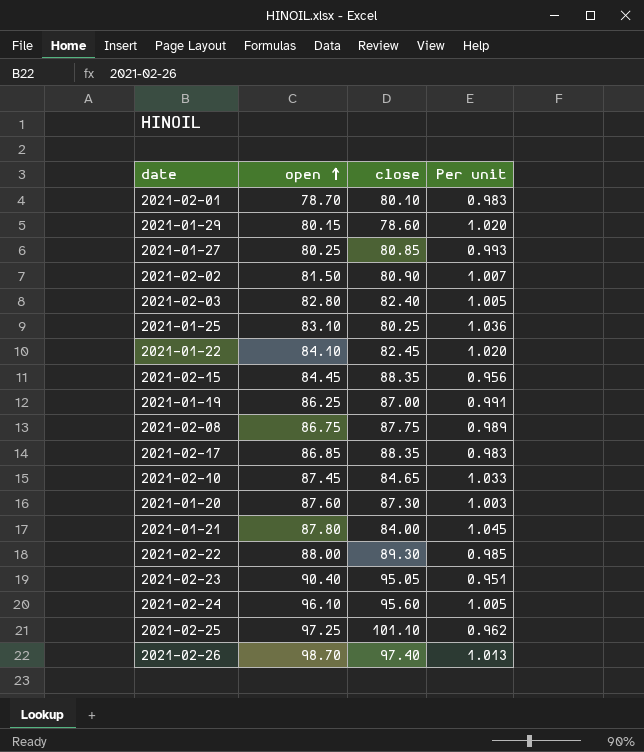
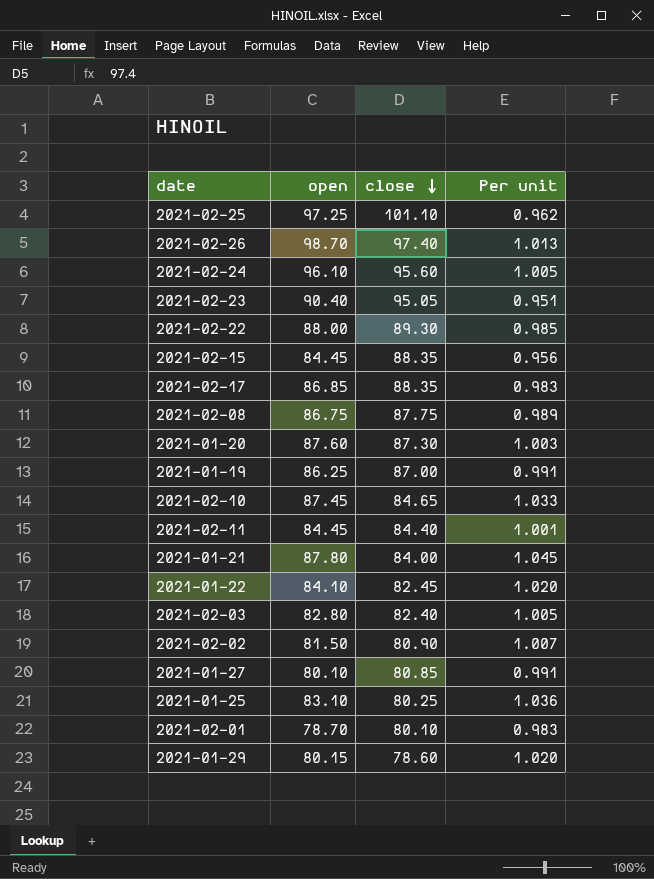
row order: open ascending -> close descending
row 2021-02-11: none -> 84.45 | 84.40 | 1.001
2021-01-27 | open: 80.25 -> 80.10
2021-01-27 | Per unit: 0.993 -> 0.991

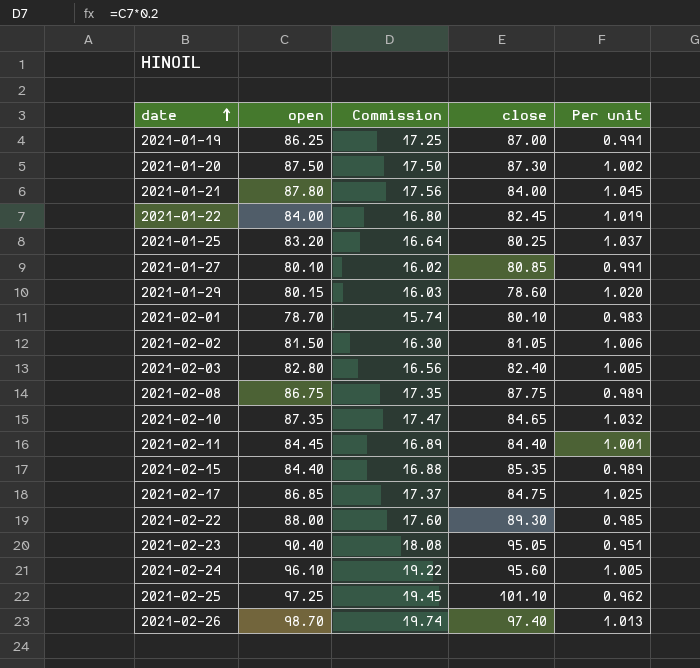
row order: close descending -> date ascending
column Commission | formula: none -> [open] * 0.2
2021-01-20 | open: 87.60 -> 87.50
2021-01-20 | Per unit: 1.003 -> 1.002
2021-01-22 | open: 84.10 -> 84.00
2021-01-22 | Per unit: 1.020 -> 1.019
2021-01-25 | open: 83.10 -> 83.20
2021-01-25 | Per unit: 1.036 -> 1.037
2021-02-02 | close: 80.90 -> 81.05
2021-02-02 | Per unit: 1.007 -> 1.006
2021-02-10 | open: 87.45 -> 87.35
2021-02-10 | Per unit: 1.033 -> 1.032
2021-02-15 | open: 84.45 -> 84.40
2021-02-15 | close: 88.35 -> 85.35
2021-02-15 | Per unit: 0.956 -> 0.989
2021-02-17 | close: 88.35 -> 84.75
2021-02-17 | Per unit: 0.983 -> 1.025

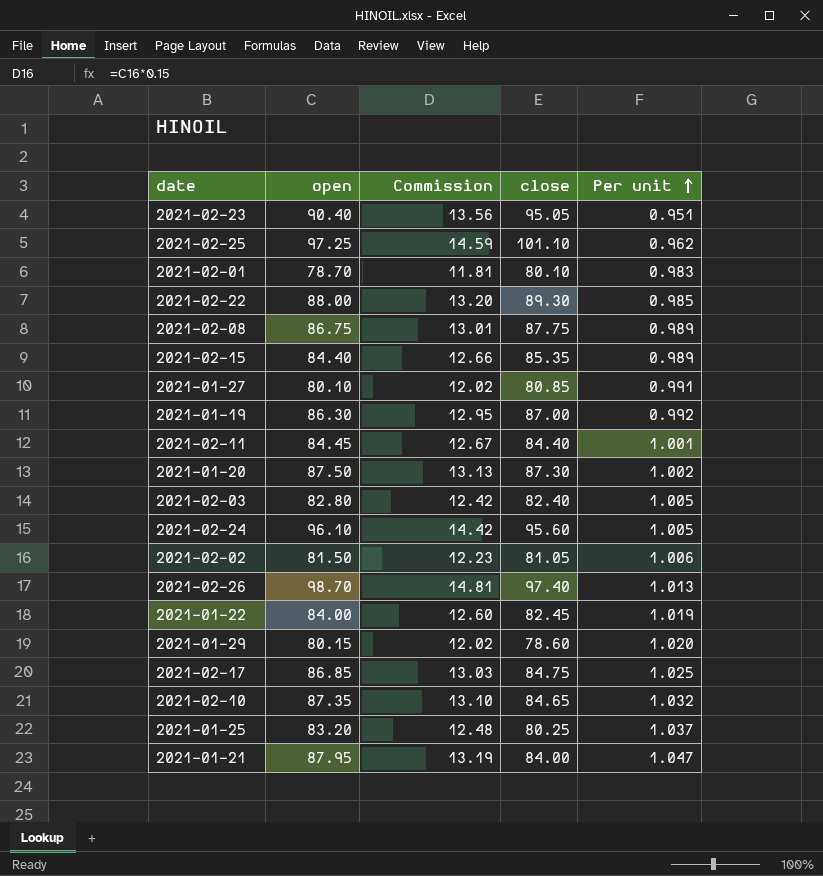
row order: date ascending -> Per unit ascending
column Commission | formula: [open] * 0.2 -> [open] * 0.15
2021-01-19 | open: 86.25 -> 86.30
2021-01-19 | Per unit: 0.991 -> 0.992
2021-01-21 | open: 87.80 -> 87.95
2021-01-21 | Per unit: 1.045 -> 1.047

